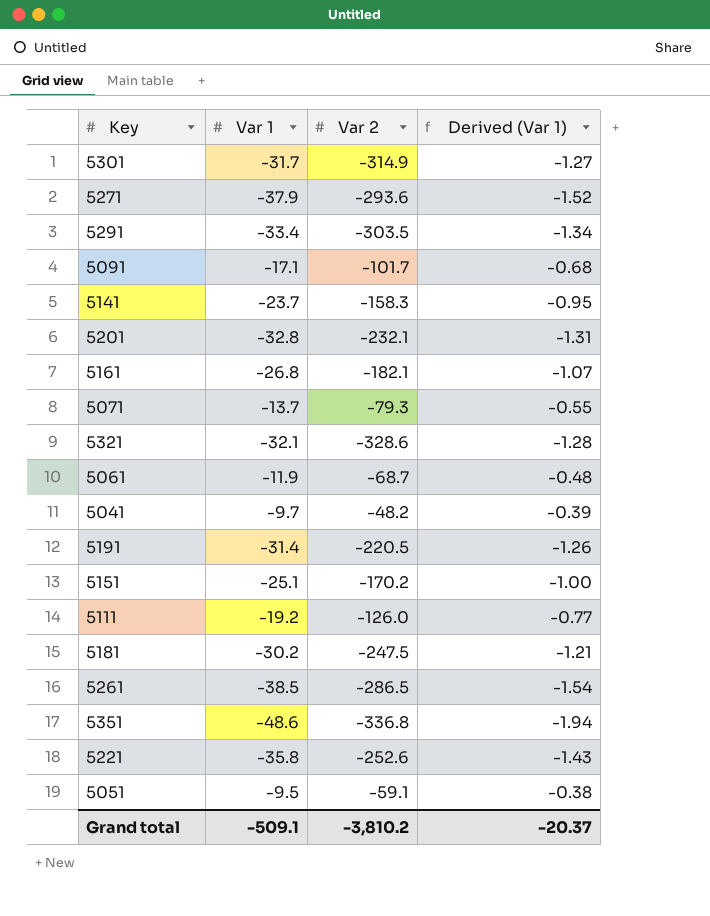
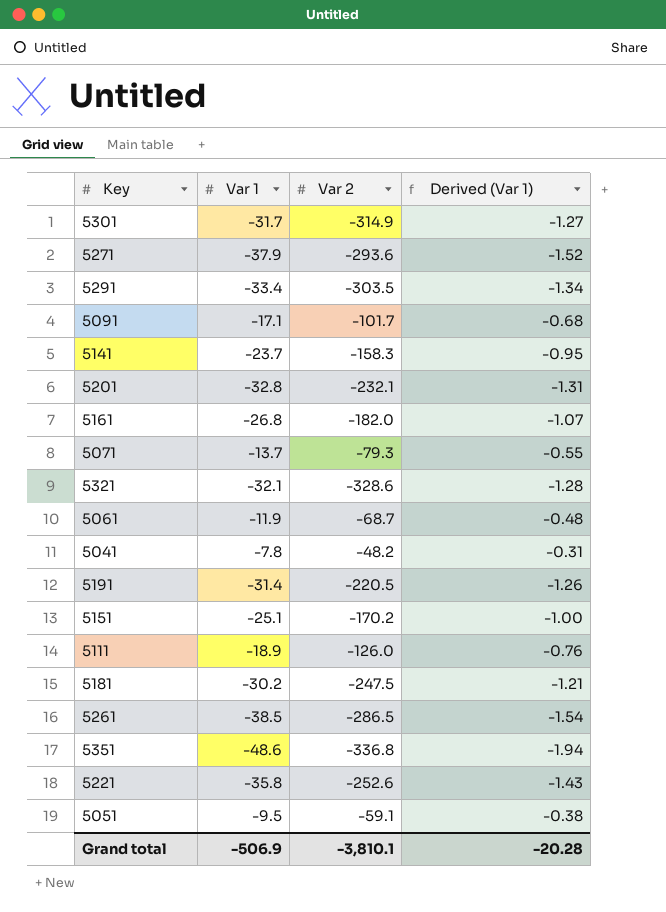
5161 | Var 2: -182.1 -> -182.0
5041 | Var 1: -9.7 -> -7.8
5041 | Derived (Var 1): -0.39 -> -0.31
5111 | Var 1: -19.2 -> -18.9
5111 | Derived (Var 1): -0.77 -> -0.76
Grand total | Var 1: -509.1 -> -506.9
Grand total | Var 2: -3,810.2 -> -3,810.1
Grand total | Derived (Var 1): -20.37 -> -20.28

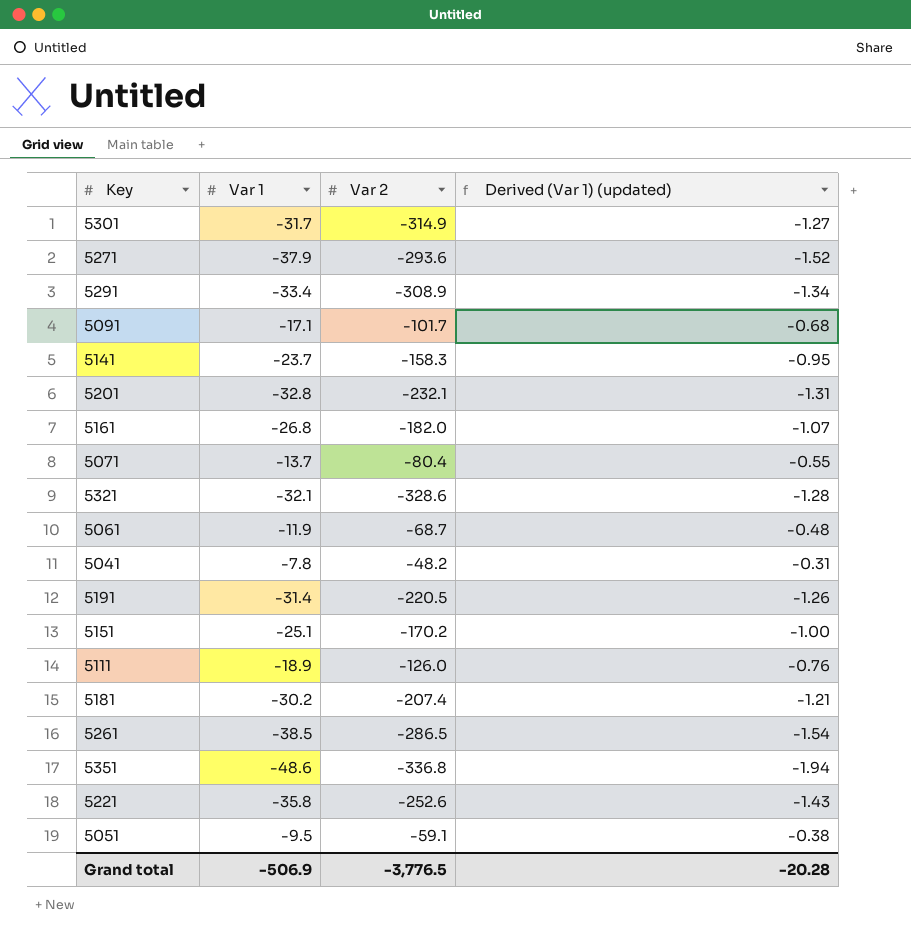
column name: Derived (Var 1) -> Derived (Var 1) (updated)
5291 | Var 2: -303.5 -> -308.9
5071 | Var 2: -79.3 -> -80.4
5181 | Var 2: -247.5 -> -207.4
Grand total | Var 2: -3,810.1 -> -3,776.5

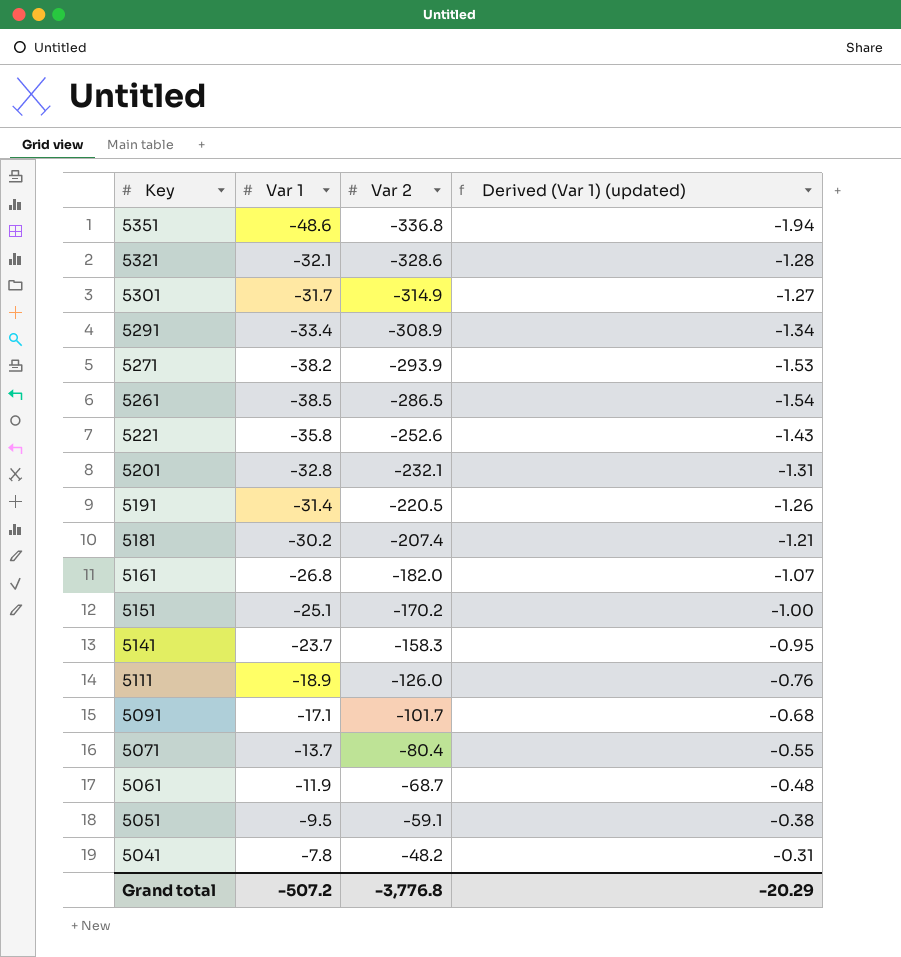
row order: none -> Key descending
5271 | Var 1: -37.9 -> -38.2
5271 | Var 2: -293.6 -> -293.9
5271 | Derived (Var 1) (updated): -1.52 -> -1.53
Grand total | Var 1: -506.9 -> -507.2
Grand total | Var 2: -3,776.5 -> -3,776.8
Grand total | Derived (Var 1) (updated): -20.28 -> -20.29

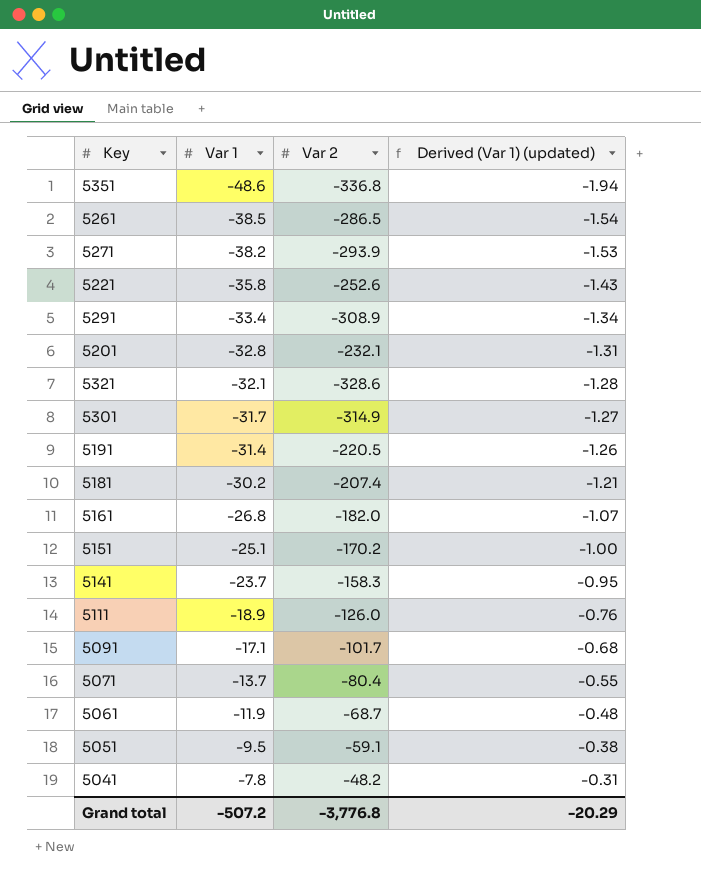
row order: Key descending -> Var 1 ascending

